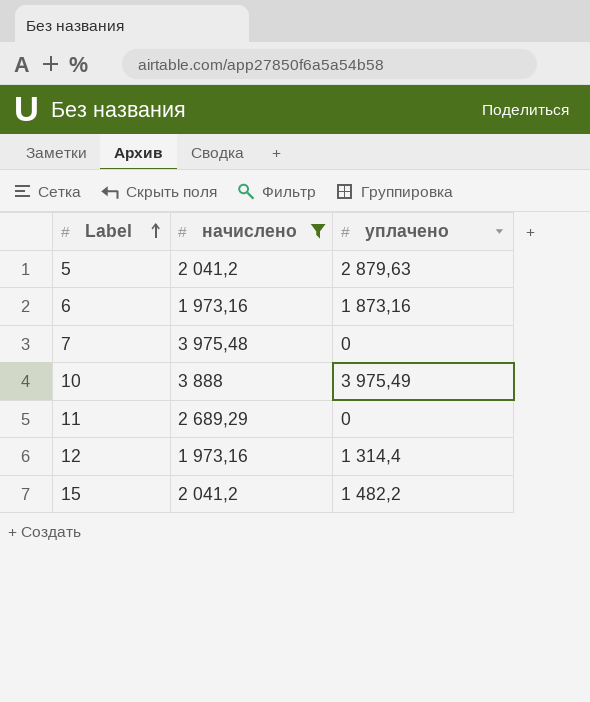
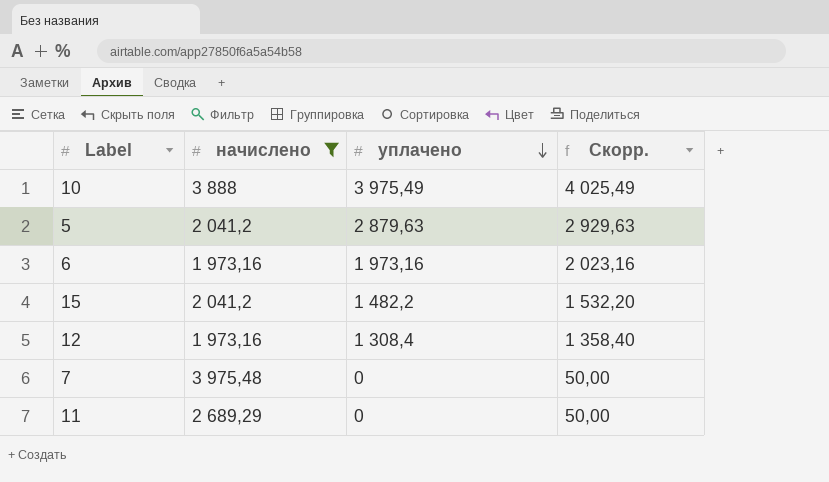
row order: Label ascending -> уплачено descending
column Скорр. | formula: none -> [уплачено] + 50
6 | уплачено: 1 873,16 -> 1 973,16
12 | уплачено: 1 314,4 -> 1 308,4

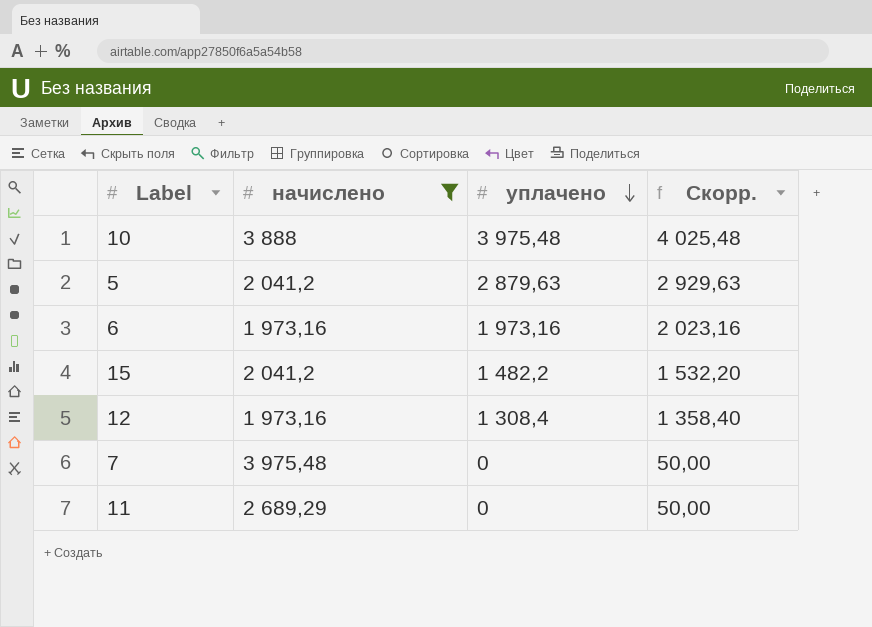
10 | уплачено: 3 975,49 -> 3 975,48
10 | Скорр.: 4 025,49 -> 4 025,48

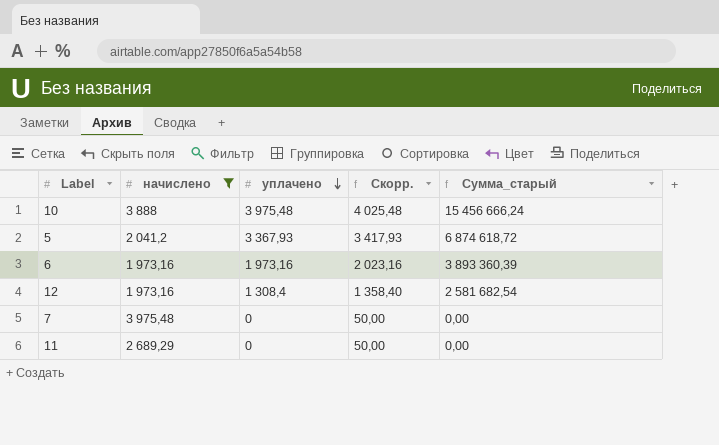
column Сумма_старый | formula: none -> [начислено] * [уплачено]
row 15: 2 041,2 | 1 482,2 | 1 532,20 -> none
5 | уплачено: 2 879,63 -> 3 367,93
5 | Скорр.: 2 929,63 -> 3 417,93

